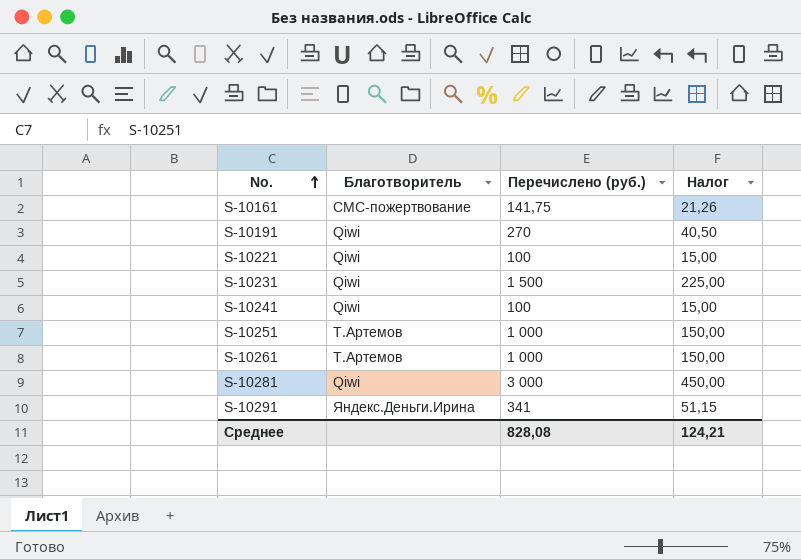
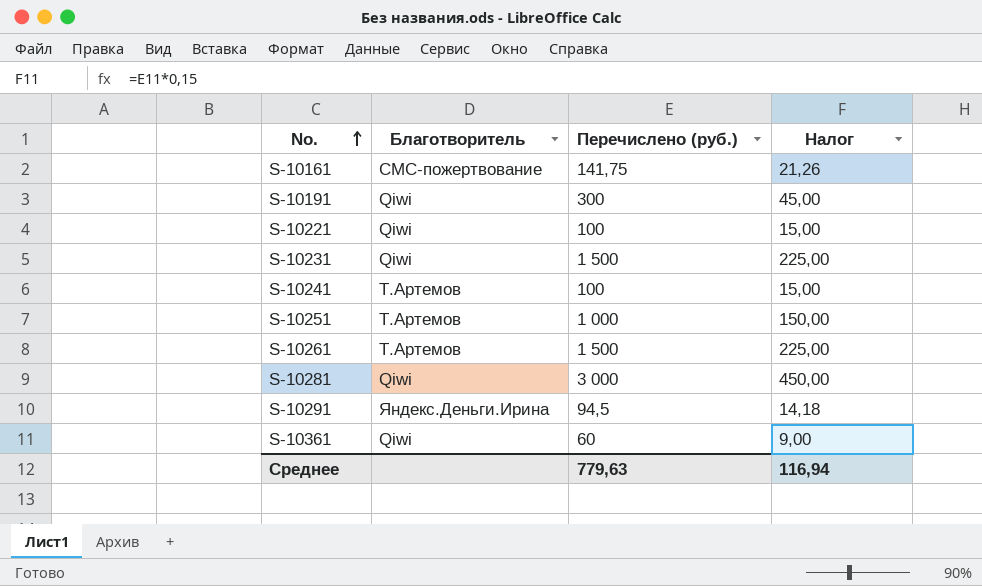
S-10191 | Перечислено (руб.): 270 -> 300
S-10191 | Налог: 40,50 -> 45,00
S-10241 | Благотворитель: Qiwi -> Т.Артемов
S-10261 | Перечислено (руб.): 1 000 -> 1 500
S-10261 | Налог: 150,00 -> 225,00
S-10291 | Перечислено (руб.): 341 -> 94,5
S-10291 | Налог: 51,15 -> 14,18
row S-10361: none -> Qiwi | 60 | 9,00
Среднее | Перечислено (руб.): 828,08 -> 779,63
Среднее | Налог: 124,21 -> 116,94

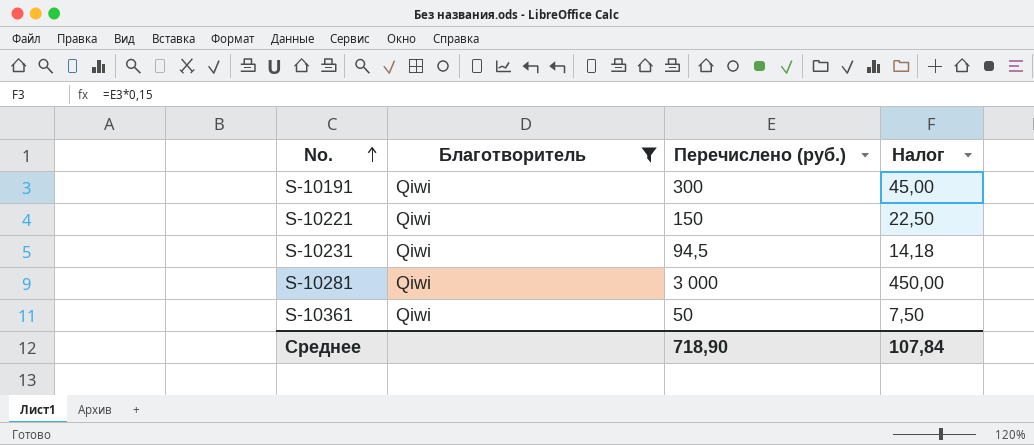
filter: none -> Благотворитель = Qiwi
S-10221 | Перечислено (руб.): 100 -> 150
S-10221 | Налог: 15,00 -> 22,50
S-10231 | Перечислено (руб.): 1 500 -> 94,5
S-10231 | Налог: 225,00 -> 14,18
S-10361 | Перечислено (руб.): 60 -> 50
S-10361 | Налог: 9,00 -> 7,50
Среднее | Перечислено (руб.): 779,63 -> 718,90
Среднее | Налог: 116,94 -> 107,84

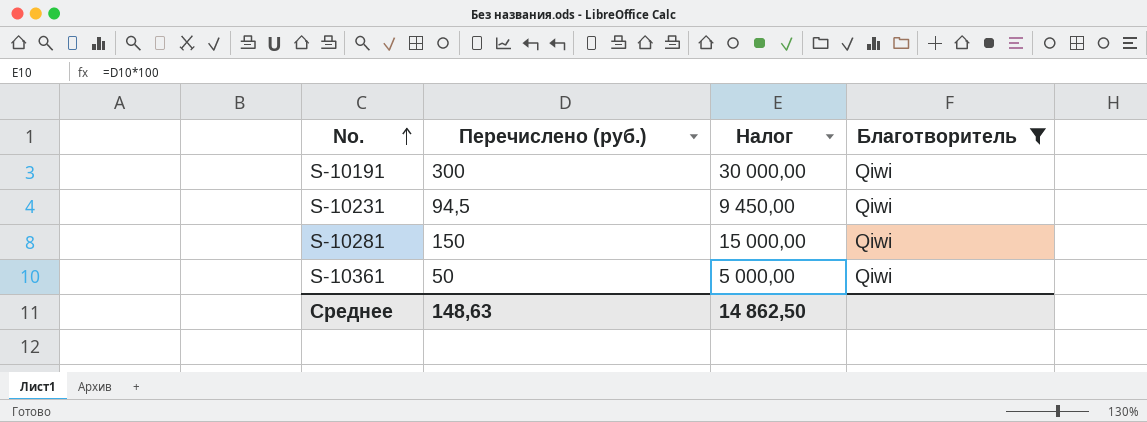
column Налог | formula: [Перечислено (руб.)] * 0,15 -> [Перечислено (руб.)] * 100
column Благотворитель | position: 2 -> 4
row S-10221: Qiwi | 150 | 22,50 -> none
S-10281 | Перечислено (руб.): 3 000 -> 150
Среднее | Перечислено (руб.): 718,90 -> 148,63
Среднее | Налог: 107,84 -> 14 862,50

